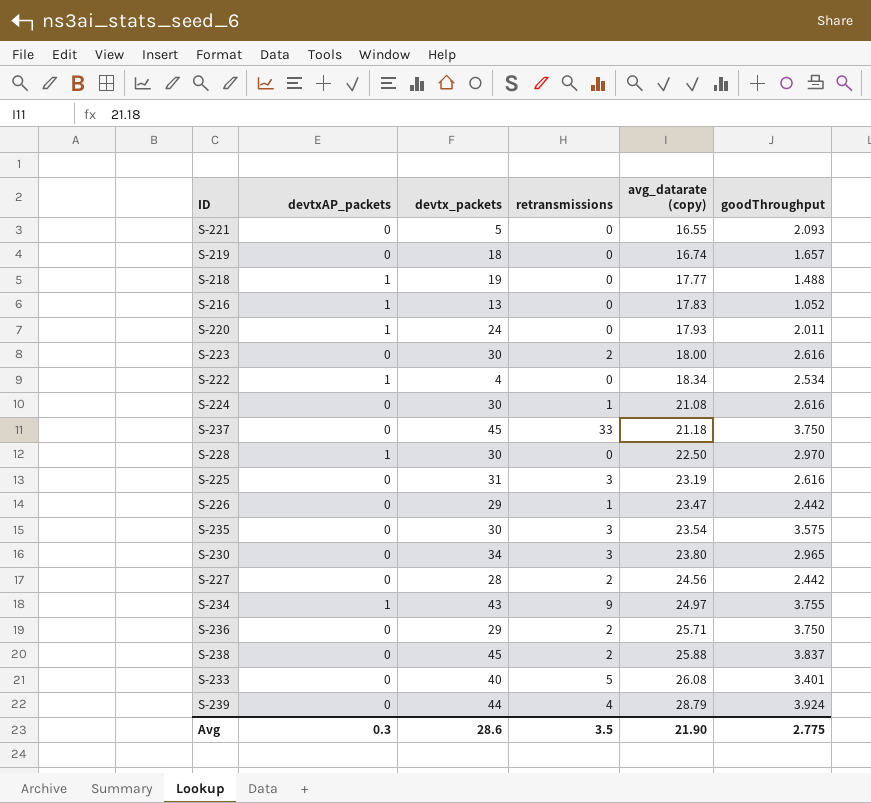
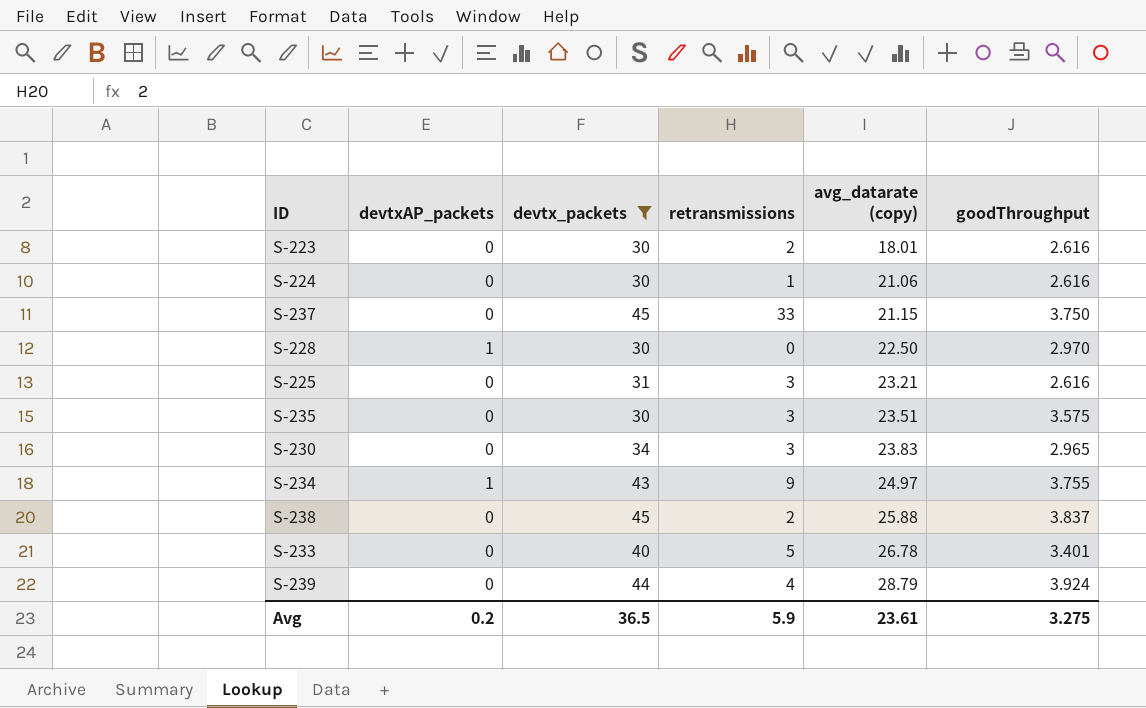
filter: none -> devtx_packets >= 30
S-223 | avg_datarate (copy): 18.00 -> 18.01
S-224 | avg_datarate (copy): 21.08 -> 21.06
S-237 | avg_datarate (copy): 21.18 -> 21.15
S-225 | avg_datarate (copy): 23.19 -> 23.21
S-235 | avg_datarate (copy): 23.54 -> 23.51
S-230 | avg_datarate (copy): 23.80 -> 23.83
S-233 | avg_datarate (copy): 26.08 -> 26.78
Avg | devtxAP_packets: 0.3 -> 0.2
Avg | devtx_packets: 28.6 -> 36.5
Avg | retransmissions: 3.5 -> 5.9
Avg | avg_datarate (copy): 21.90 -> 23.61
Avg | goodThroughput: 2.775 -> 3.275

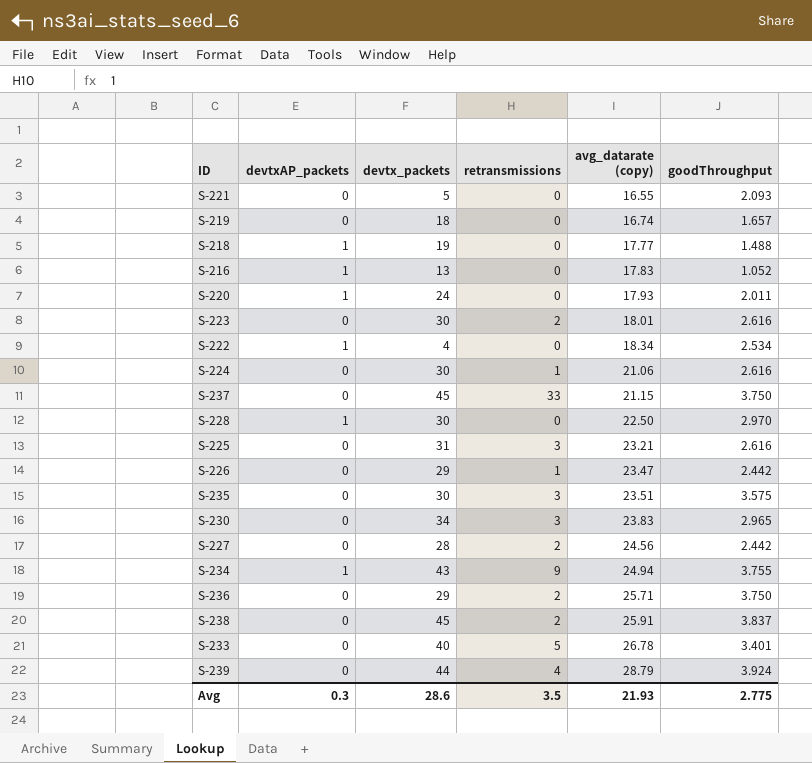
filter: devtx_packets >= 30 -> none
S-234 | avg_datarate (copy): 24.97 -> 24.94
S-238 | avg_datarate (copy): 25.88 -> 25.91
Avg | devtxAP_packets: 0.2 -> 0.3
Avg | devtx_packets: 36.5 -> 28.6
Avg | retransmissions: 5.9 -> 3.5
Avg | avg_datarate (copy): 23.61 -> 21.93
Avg | goodThroughput: 3.275 -> 2.775

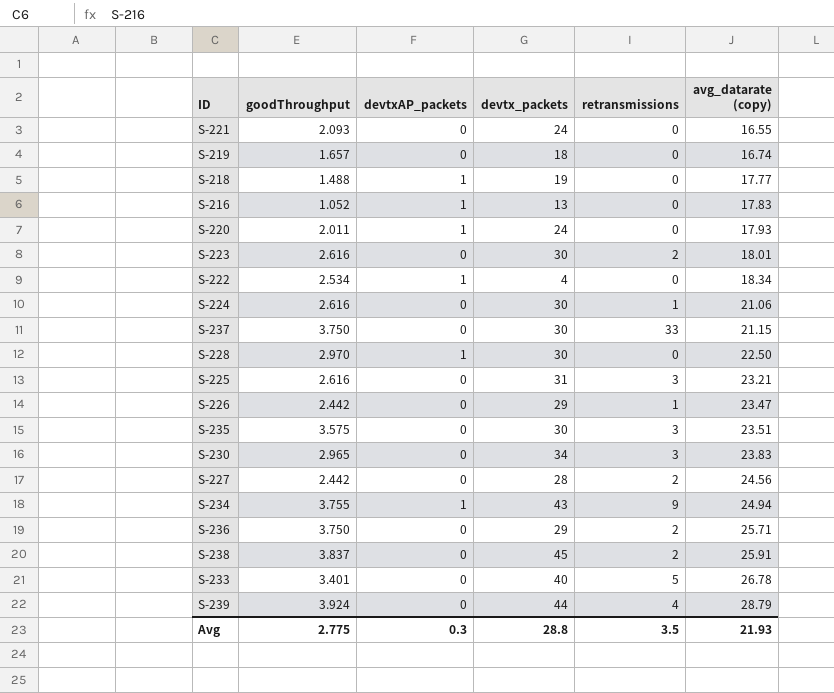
column goodThroughput | position: 6 -> 2
S-221 | devtx_packets: 5 -> 24
S-237 | devtx_packets: 45 -> 30
Avg | devtx_packets: 28.6 -> 28.8

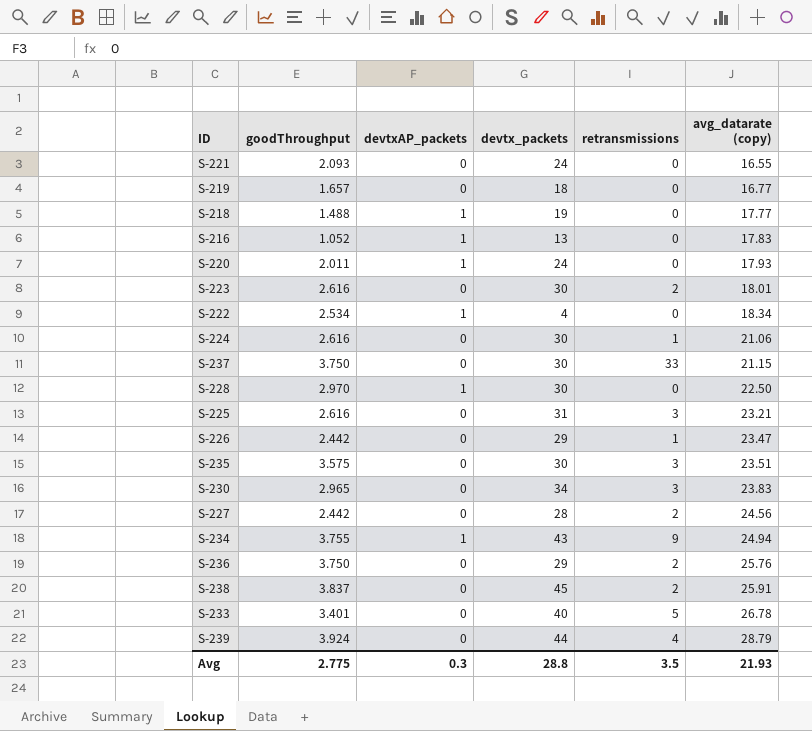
S-219 | avg_datarate (copy): 16.74 -> 16.77
S-236 | avg_datarate (copy): 25.71 -> 25.76

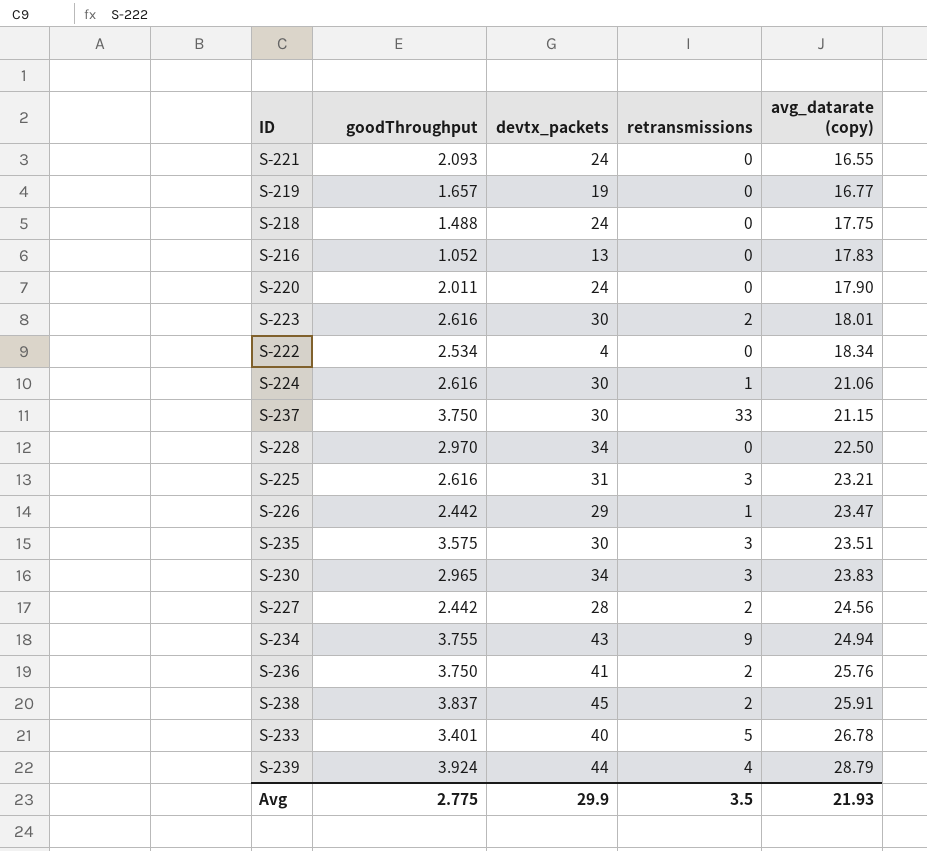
column devtxAP_packets | position: 3 -> none
S-219 | devtx_packets: 18 -> 19
S-218 | devtx_packets: 19 -> 24
S-218 | avg_datarate (copy): 17.77 -> 17.75
S-220 | avg_datarate (copy): 17.93 -> 17.90
S-228 | devtx_packets: 30 -> 34
S-236 | devtx_packets: 29 -> 41
Avg | devtx_packets: 28.8 -> 29.9

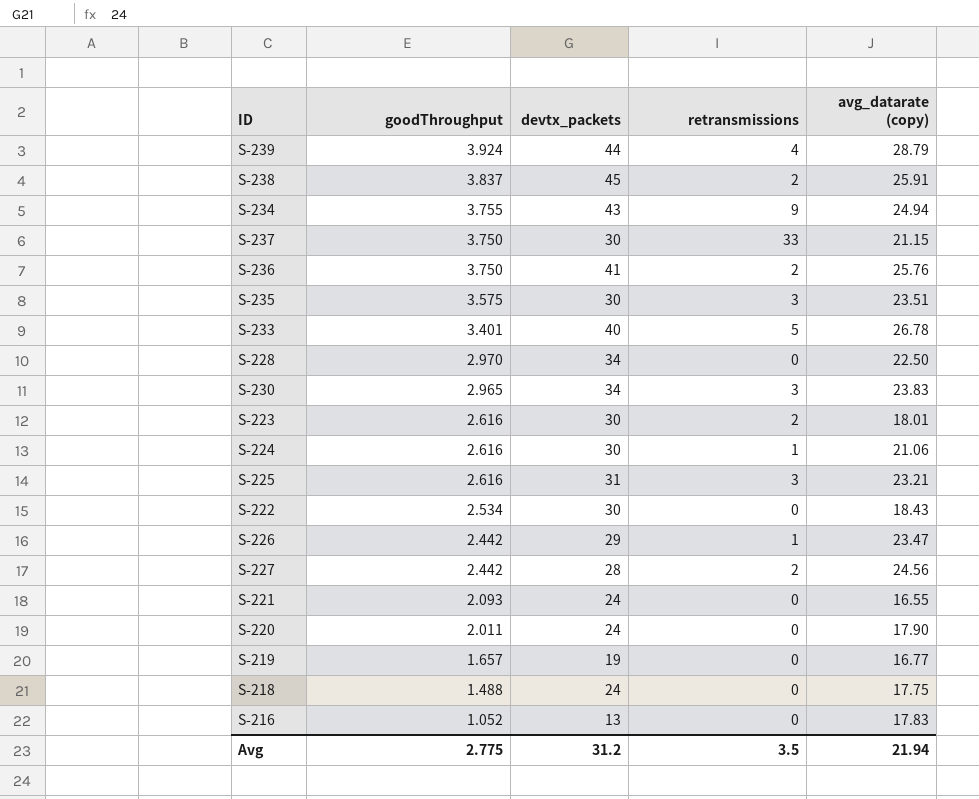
row order: avg_datarate (copy) ascending -> goodThroughput descending
S-222 | devtx_packets: 4 -> 30
S-222 | avg_datarate (copy): 18.34 -> 18.43
Avg | devtx_packets: 29.9 -> 31.2
Avg | avg_datarate (copy): 21.93 -> 21.94

